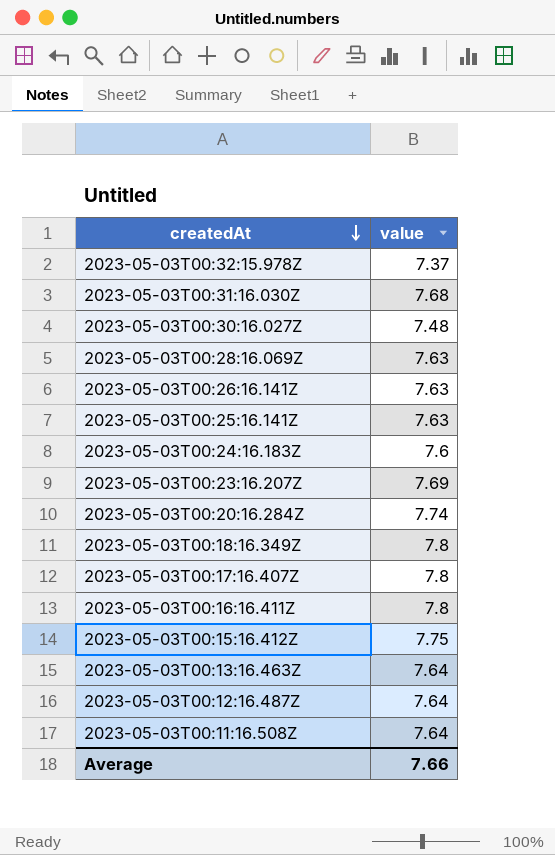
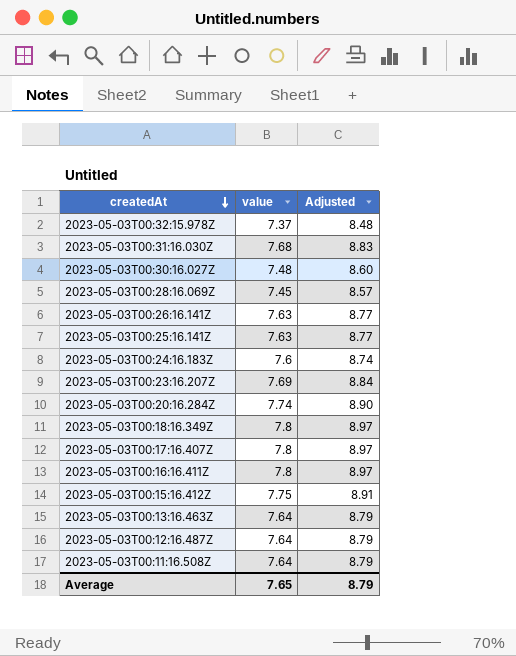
column Adjusted | formula: none -> [value] * 1.15
2023-05-03T00:28:16.069Z | value: 7.63 -> 7.45
Average | value: 7.66 -> 7.65

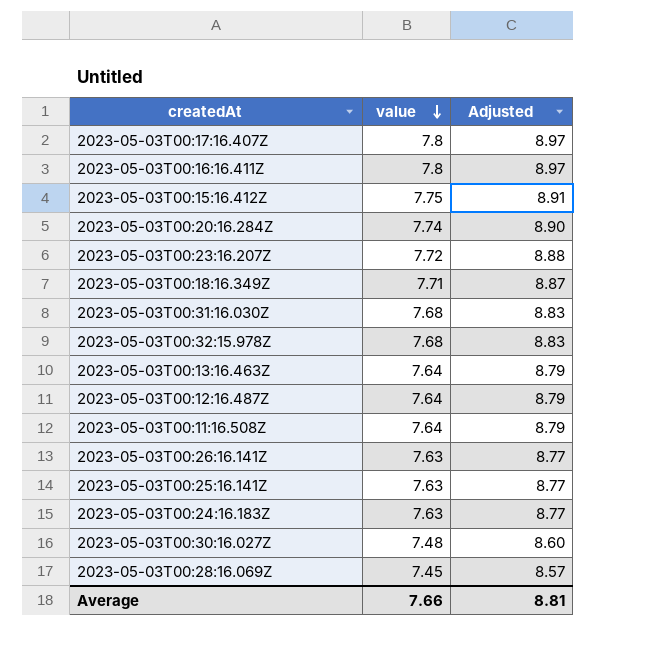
row order: createdAt descending -> value descending
2023-05-03T00:23:16.207Z | value: 7.69 -> 7.72
2023-05-03T00:23:16.207Z | Adjusted: 8.84 -> 8.88
2023-05-03T00:18:16.349Z | value: 7.8 -> 7.71
2023-05-03T00:18:16.349Z | Adjusted: 8.97 -> 8.87
2023-05-03T00:32:15.978Z | value: 7.37 -> 7.68
2023-05-03T00:32:15.978Z | Adjusted: 8.48 -> 8.83
2023-05-03T00:24:16.183Z | value: 7.6 -> 7.63
2023-05-03T00:24:16.183Z | Adjusted: 8.74 -> 8.77
Average | value: 7.65 -> 7.66
Average | Adjusted: 8.79 -> 8.81

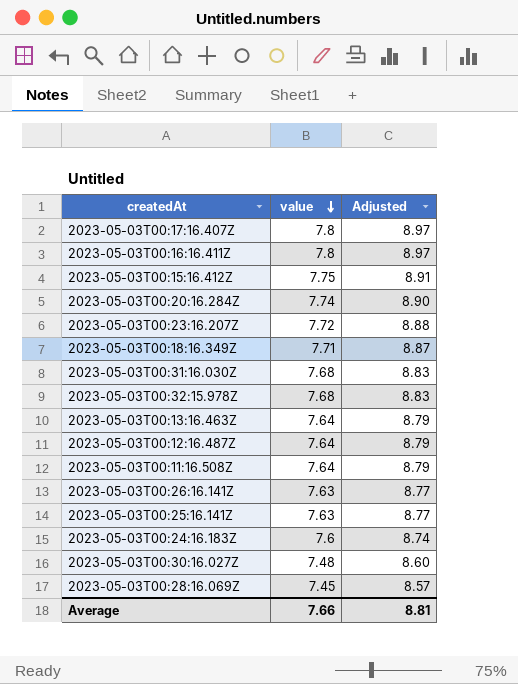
2023-05-03T00:24:16.183Z | value: 7.63 -> 7.6
2023-05-03T00:24:16.183Z | Adjusted: 8.77 -> 8.74

